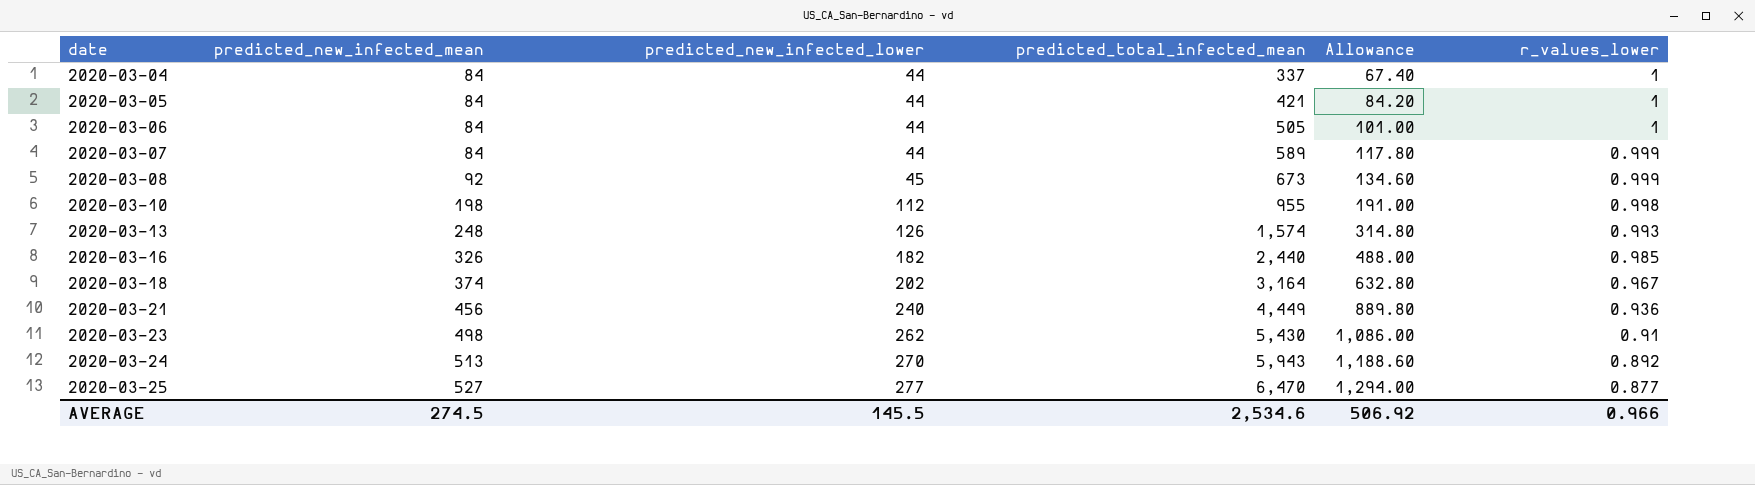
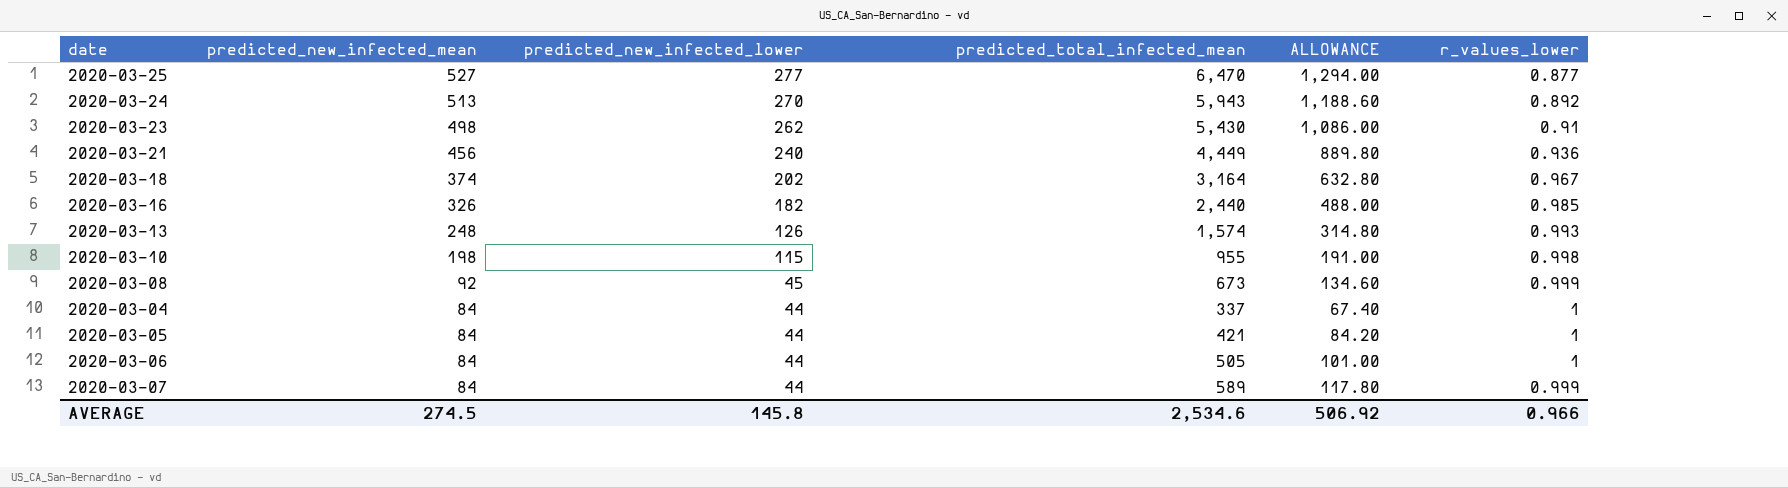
row order: date ascending -> predicted_new_infected_mean descending
column name: Allowance -> ALLOWANCE
2020-03-10 | predicted_new_infected_lower: 112 -> 115
AVERAGE | predicted_new_infected_lower: 145.5 -> 145.8

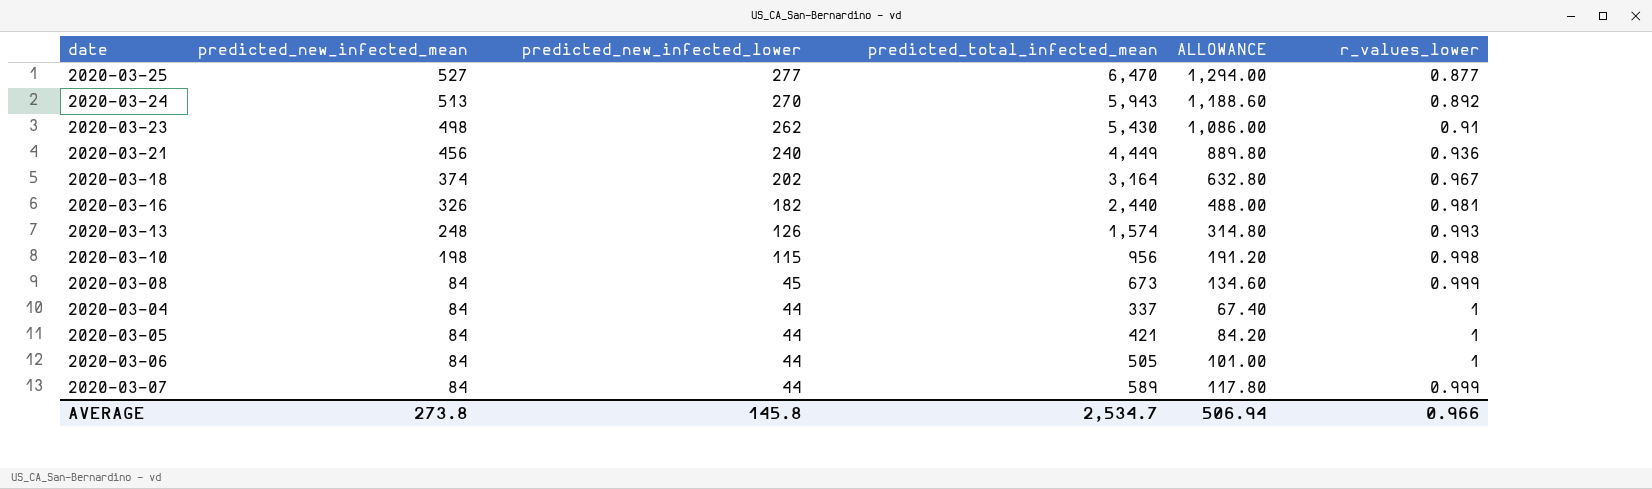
2020-03-16 | r_values_lower: 0.985 -> 0.981
2020-03-10 | predicted_total_infected_mean: 955 -> 956
2020-03-10 | ALLOWANCE: 191.00 -> 191.20
2020-03-08 | predicted_new_infected_mean: 92 -> 84
AVERAGE | predicted_new_infected_mean: 274.5 -> 273.8
AVERAGE | predicted_total_infected_mean: 2,534.6 -> 2,534.7
AVERAGE | ALLOWANCE: 506.92 -> 506.94

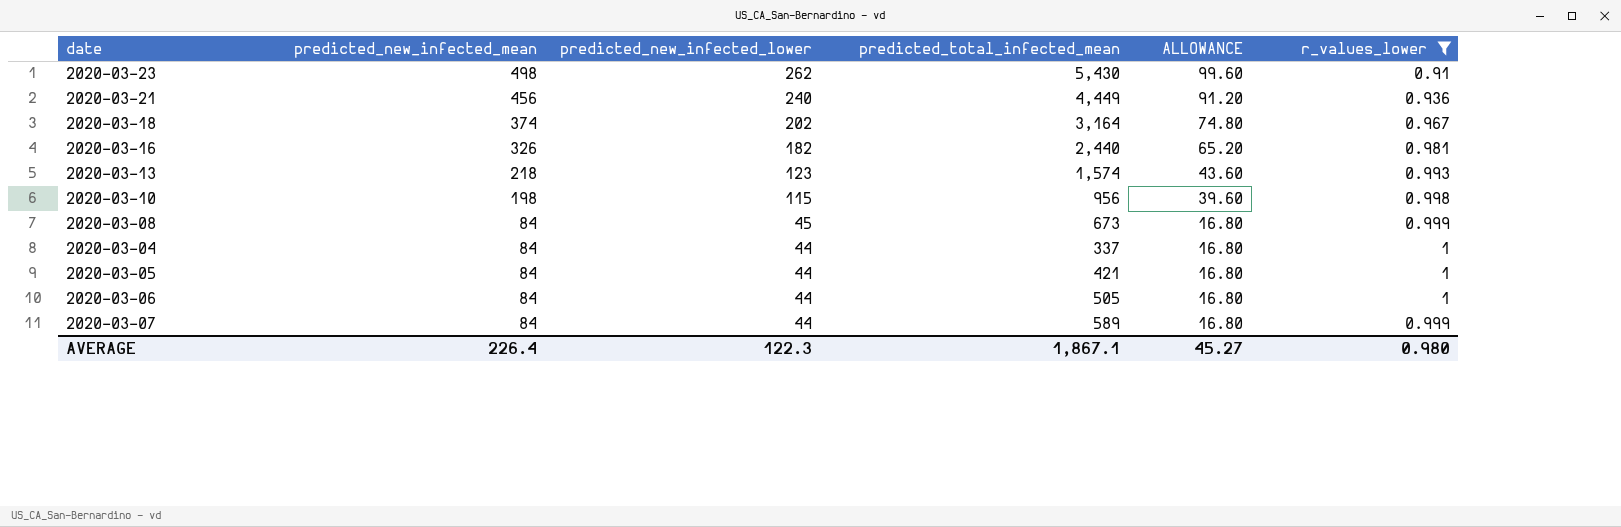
filter: none -> r_values_lower >= 0.91
column ALLOWANCE | formula: [predicted_total_infected_mean] * 0.2 -> [predicted_new_infected_mean] * 0.2
2020-03-13 | predicted_new_infected_mean: 248 -> 218
2020-03-13 | predicted_new_infected_lower: 126 -> 123
AVERAGE | predicted_new_infected_mean: 273.8 -> 226.4
AVERAGE | predicted_new_infected_lower: 145.8 -> 122.3
AVERAGE | predicted_total_infected_mean: 2,534.7 -> 1,867.1
AVERAGE | ALLOWANCE: 506.94 -> 45.27
AVERAGE | r_values_lower: 0.966 -> 0.980

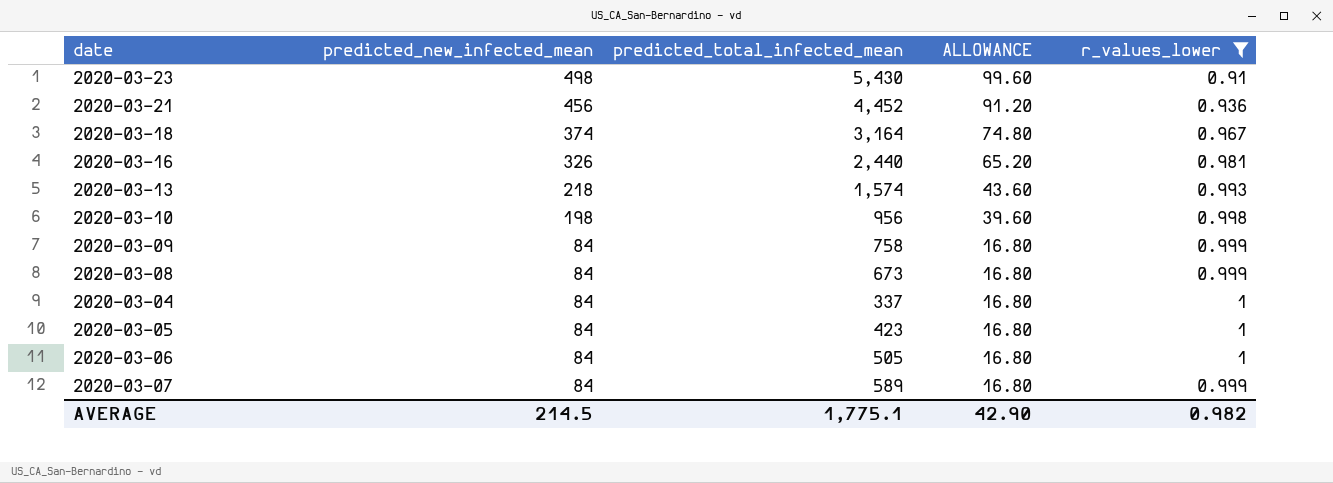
column predicted_new_infected_lower | position: 3 -> none
2020-03-21 | predicted_total_infected_mean: 4,449 -> 4,452
row 2020-03-09: none -> 84 | 758 | 16.80 | 0.999
2020-03-05 | predicted_total_infected_mean: 421 -> 423
AVERAGE | predicted_new_infected_mean: 226.4 -> 214.5
AVERAGE | predicted_total_infected_mean: 1,867.1 -> 1,775.1
AVERAGE | ALLOWANCE: 45.27 -> 42.90
AVERAGE | r_values_lower: 0.980 -> 0.982

